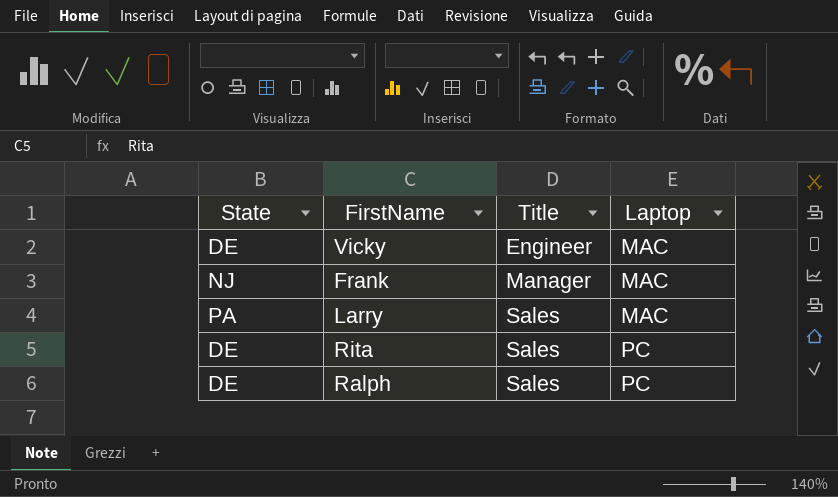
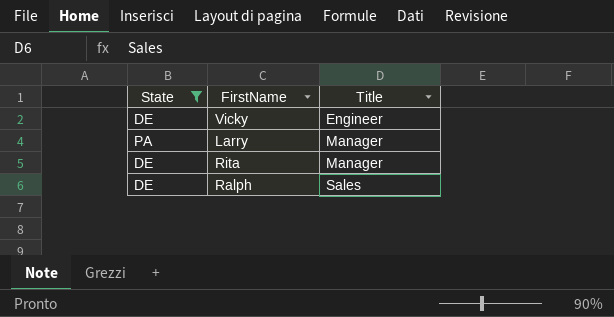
filter: none -> State != NJ
column Laptop | position: 4 -> none
Larry | Title: Sales -> Manager
Rita | Title: Sales -> Manager

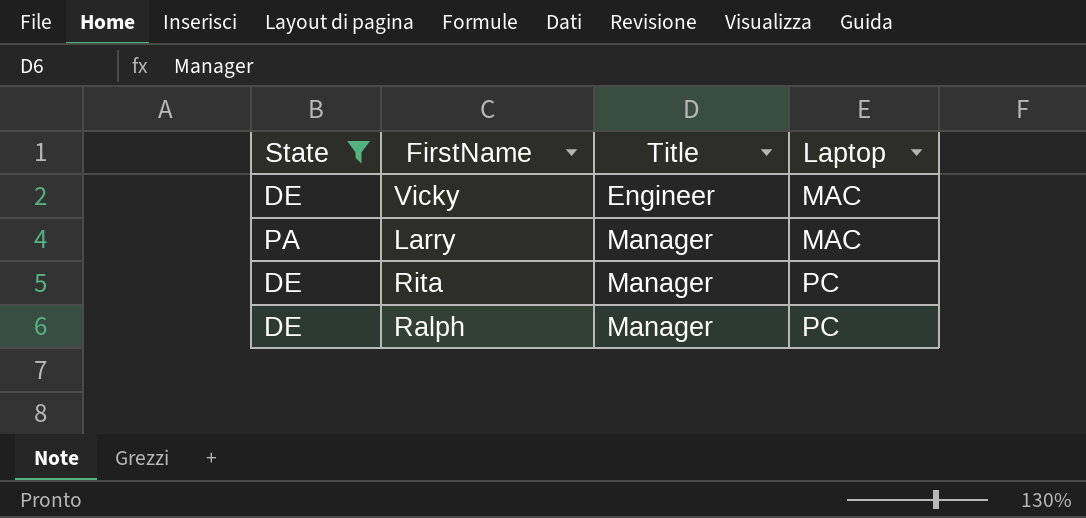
column Laptop | position: none -> 4
Ralph | Title: Sales -> Manager

